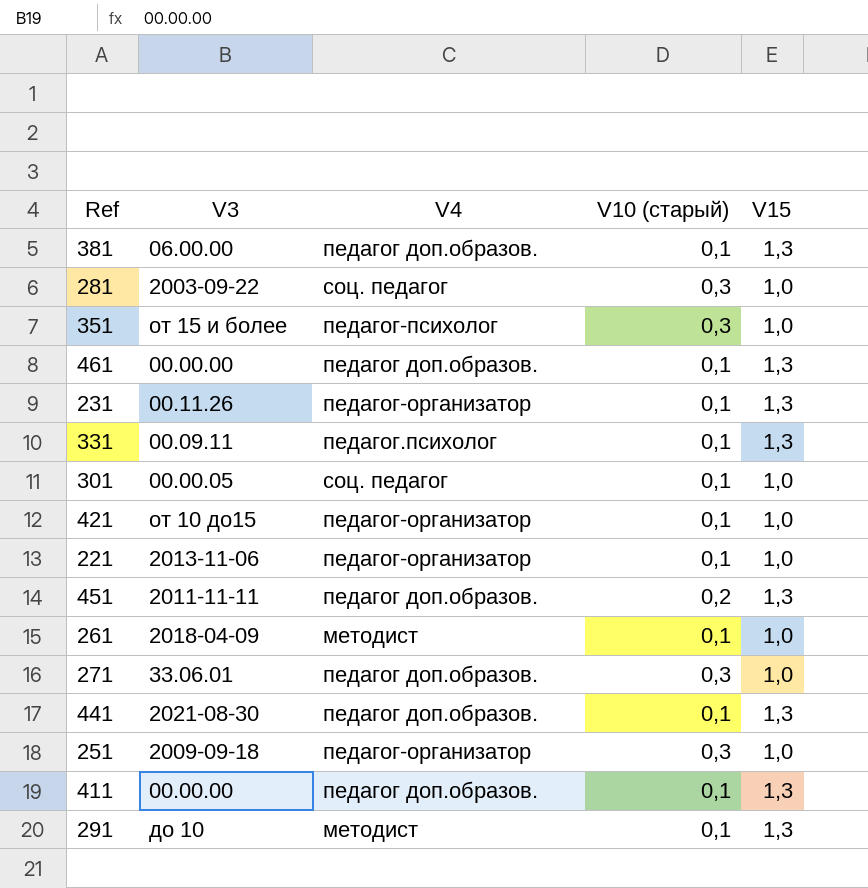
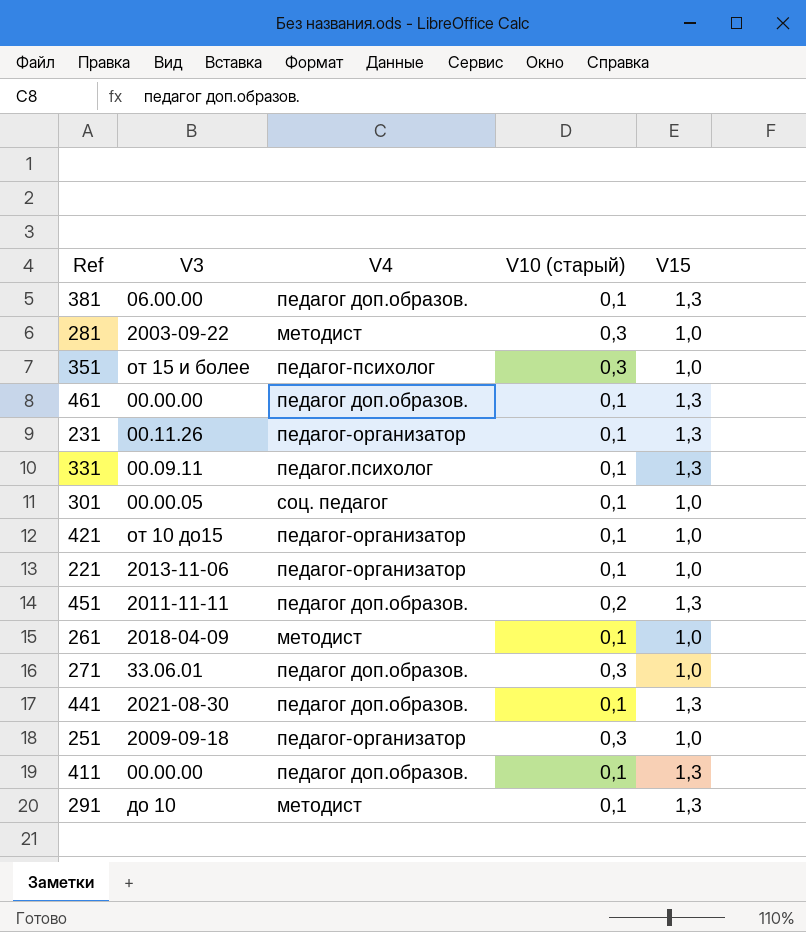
281 | V4: соц. педагог -> методист

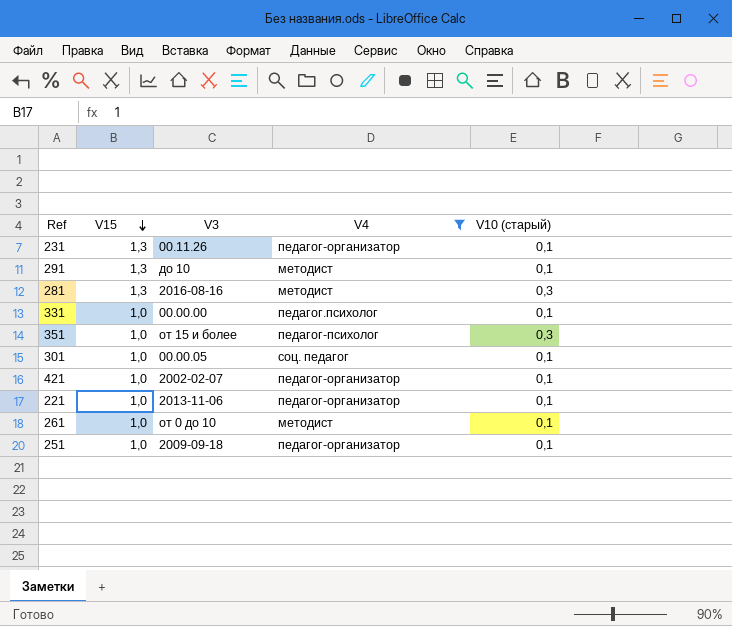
filter: none -> V4 != педагог доп.образов.
row order: none -> V15 descending
column V15 | position: 5 -> 2
281 | V15: 1,0 -> 1,3
281 | V3: 2003-09-22 -> 2016-08-16
331 | V15: 1,3 -> 1,0
331 | V3: 00.09.11 -> 00.00.00
421 | V3: от 10 до15 -> 2002-02-07
261 | V3: 2018-04-09 -> от 0 до 10
251 | V10 (старый): 0,3 -> 0,1

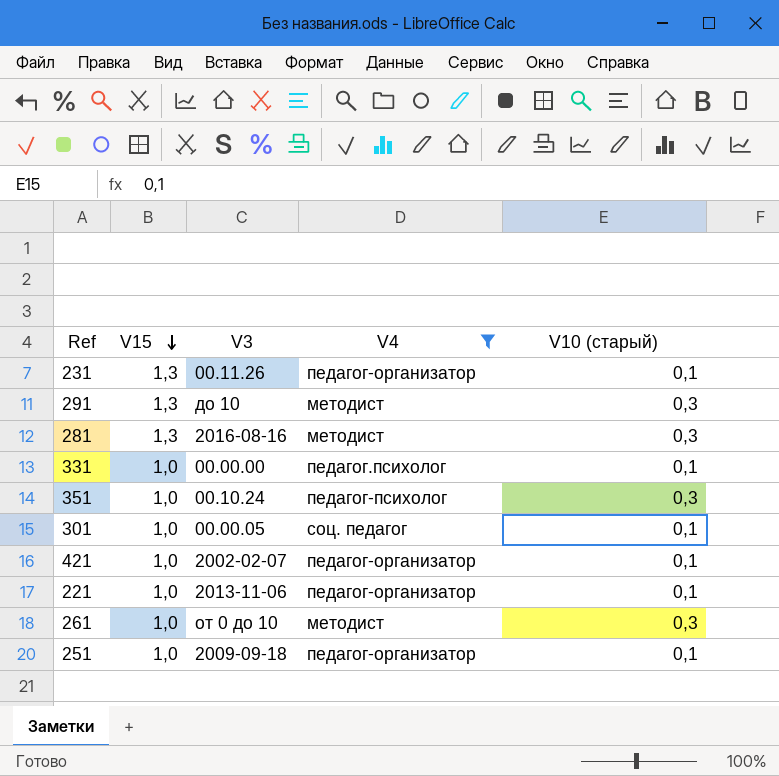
291 | V10 (старый): 0,1 -> 0,3
351 | V3: от 15 и более -> 00.10.24
261 | V10 (старый): 0,1 -> 0,3

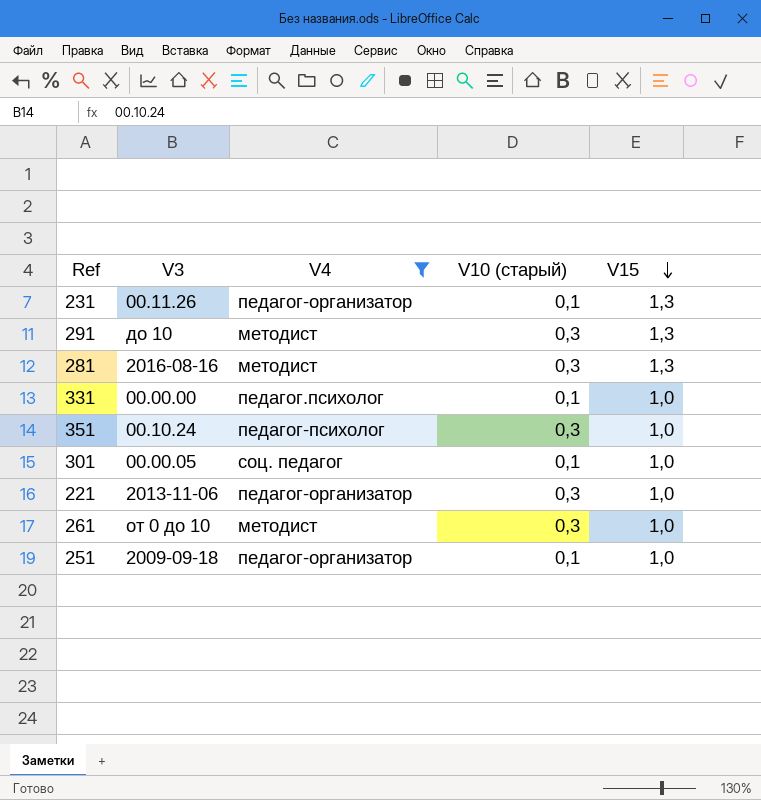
column V15 | position: 2 -> 5
row 421: 1,0 | 2002-02-07 | педагог-организатор | 0,1 -> none
221 | V10 (старый): 0,1 -> 0,3

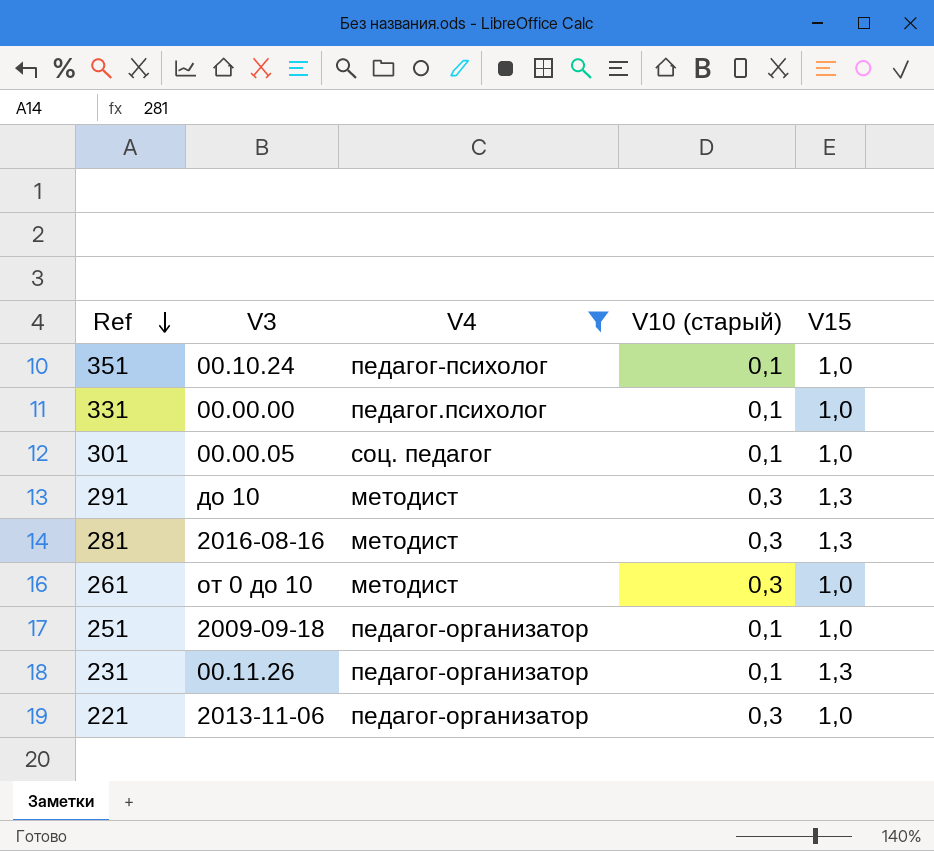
row order: V15 descending -> Ref descending
351 | V10 (старый): 0,3 -> 0,1

